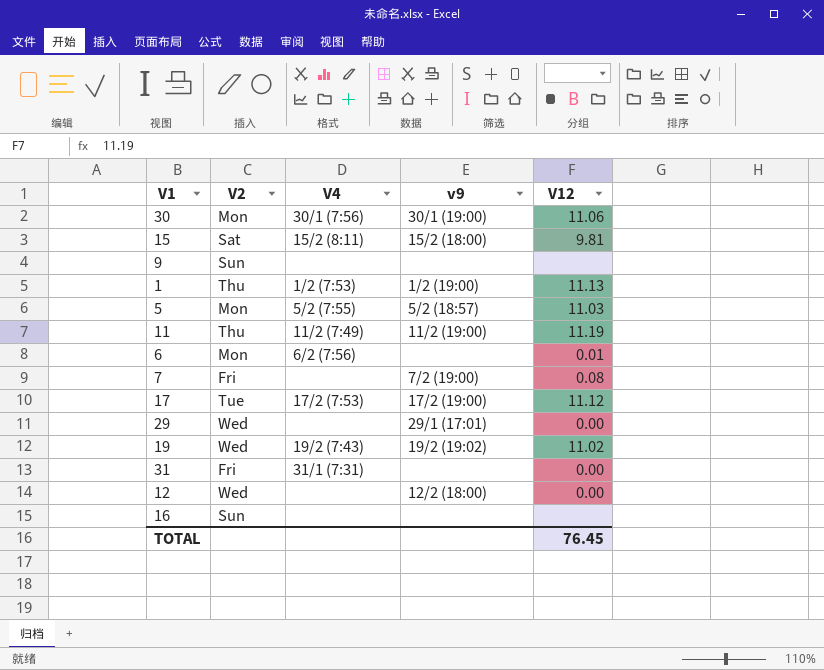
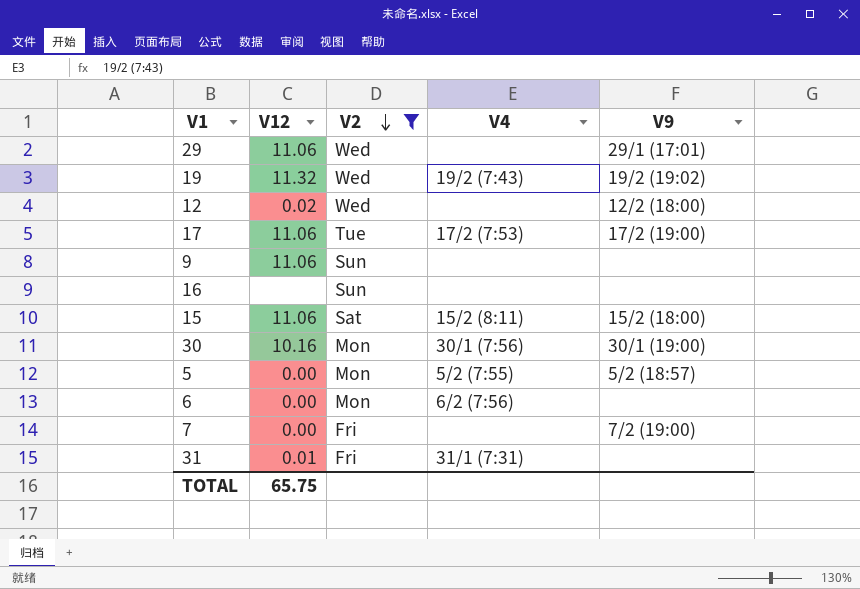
filter: none -> V2 != Thu
row order: none -> V2 descending
column V12 | position: 5 -> 2
column name: v9 -> V9
29 | V12: 0.00 -> 11.06
19 | V12: 11.02 -> 11.32
12 | V12: 0.00 -> 0.02
17 | V12: 11.12 -> 11.06
9 | V12: none -> 11.06
15 | V12: 9.81 -> 11.06
30 | V12: 11.06 -> 10.16
5 | V12: 11.03 -> 0.00
6 | V12: 0.01 -> 0.00
7 | V12: 0.08 -> 0.00
31 | V12: 0.00 -> 0.01
TOTAL | V12: 76.45 -> 65.75

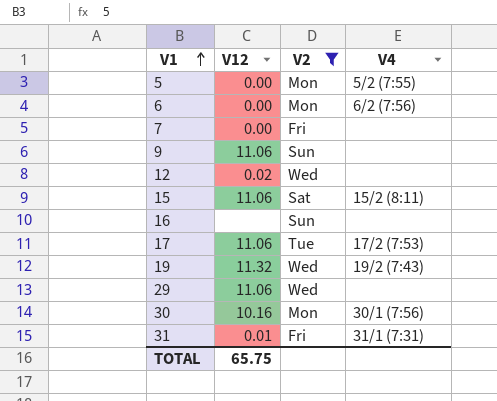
row order: V2 descending -> V1 ascending
column V9 | position: 5 -> none

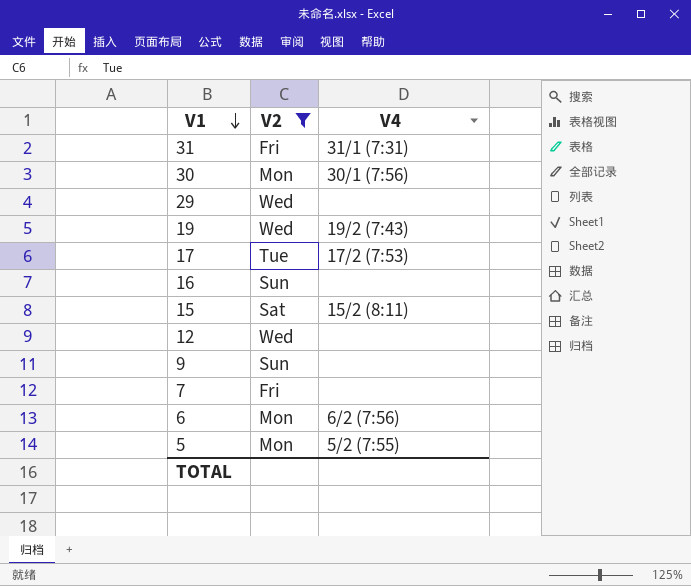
row order: V1 ascending -> V1 descending
column V12 | position: 2 -> none

